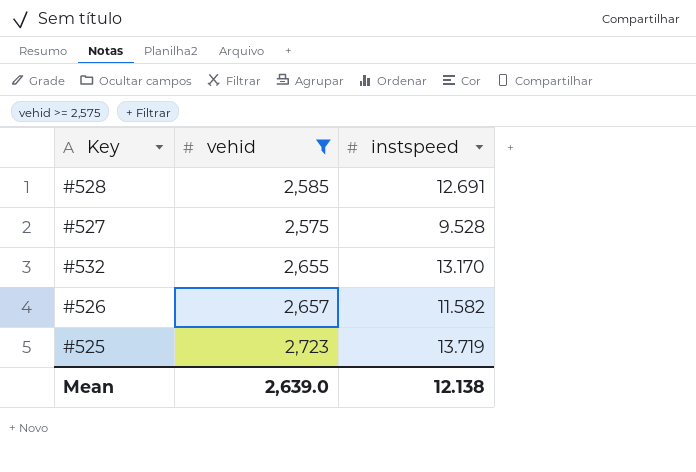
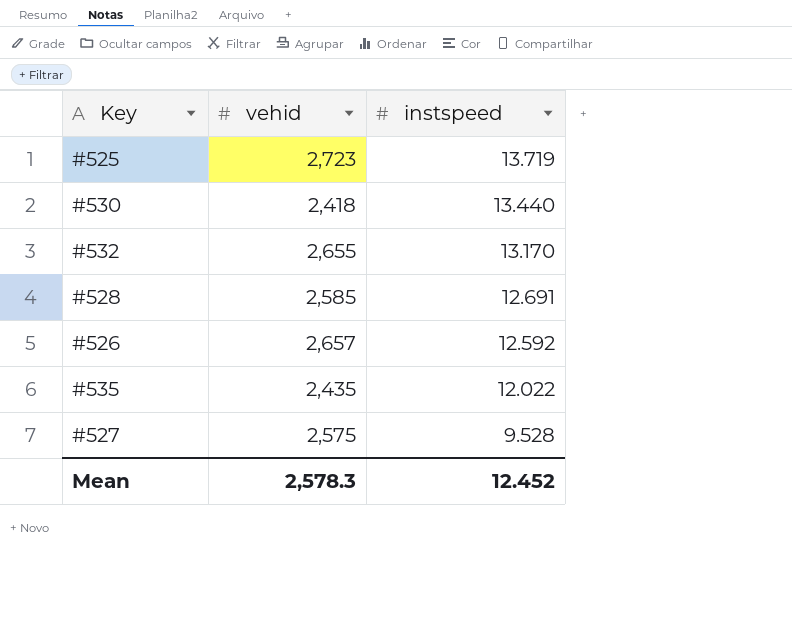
filter: vehid >= 2,575 -> none
row order: none -> instspeed descending
#526 | instspeed: 11.582 -> 12.592
Mean | vehid: 2,639.0 -> 2,578.3
Mean | instspeed: 12.138 -> 12.452

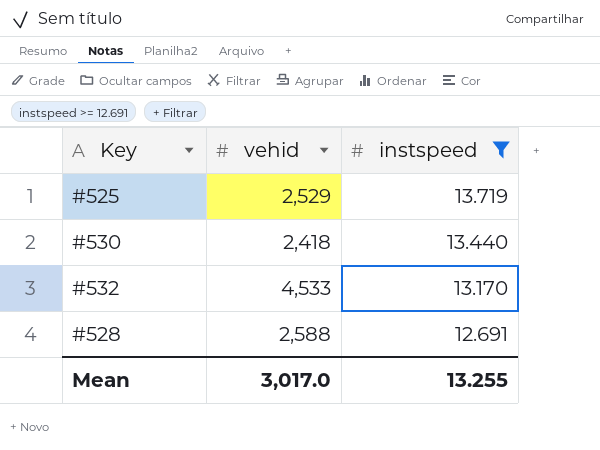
filter: none -> instspeed >= 12.691
#525 | vehid: 2,723 -> 2,529
#532 | vehid: 2,655 -> 4,533
#528 | vehid: 2,585 -> 2,588
Mean | vehid: 2,578.3 -> 3,017.0
Mean | instspeed: 12.452 -> 13.255

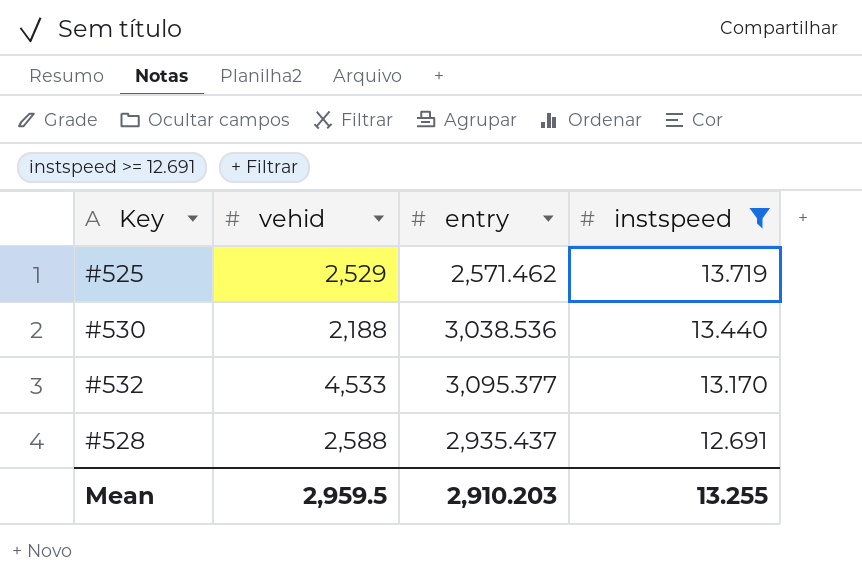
column entry | position: none -> 3
#530 | vehid: 2,418 -> 2,188
Mean | vehid: 3,017.0 -> 2,959.5

